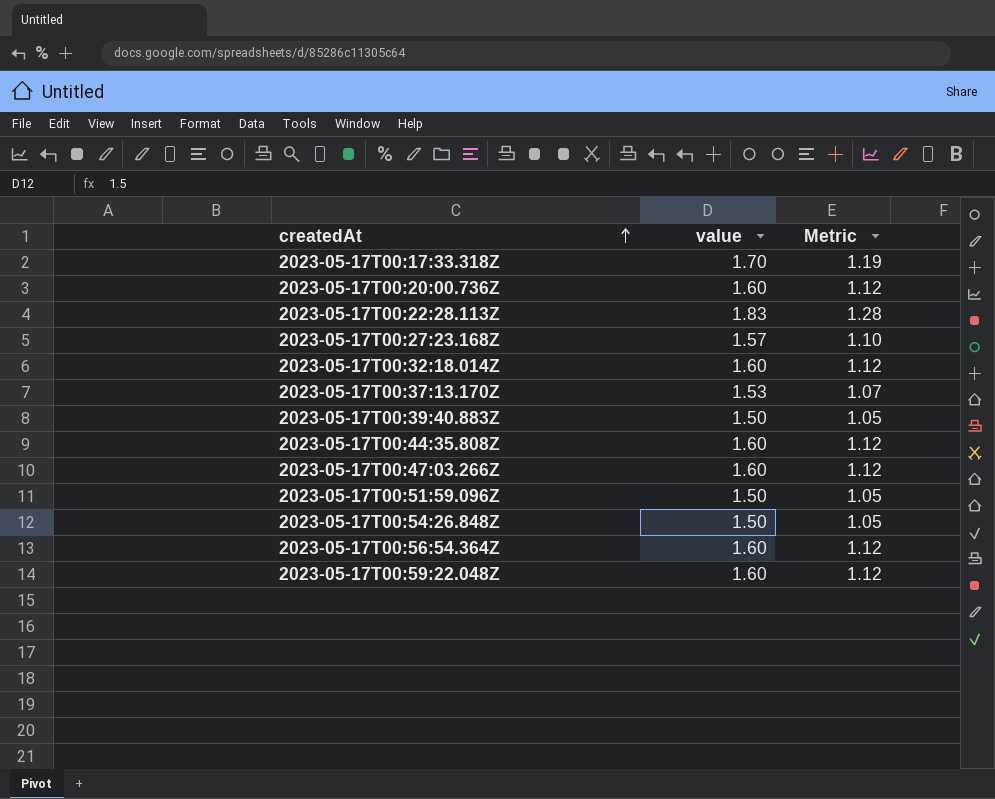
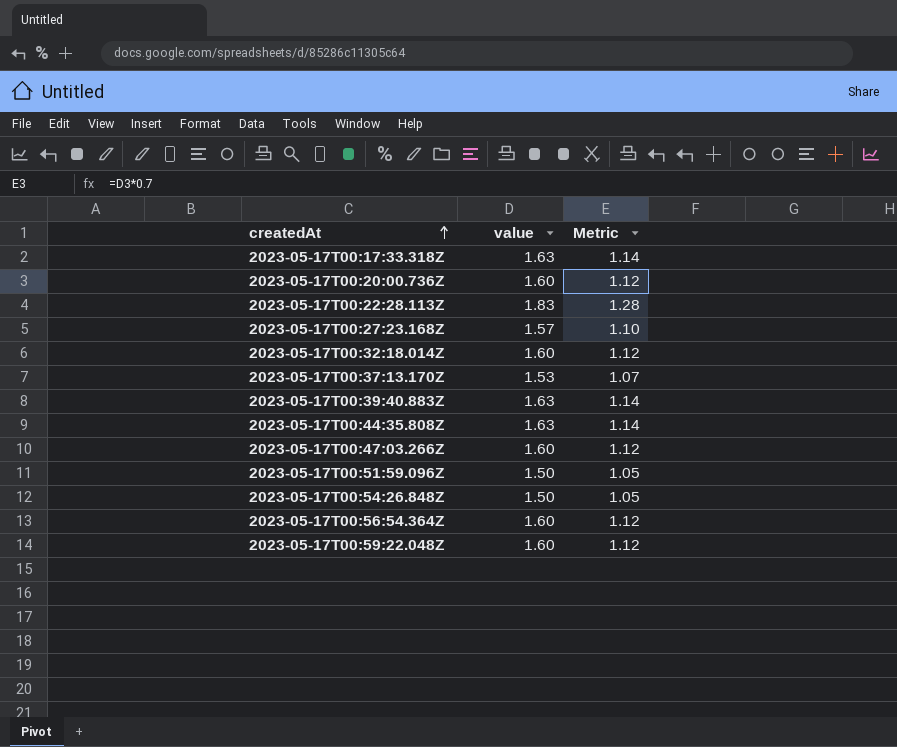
2023-05-17T00:17:33.318Z | value: 1.70 -> 1.63
2023-05-17T00:17:33.318Z | Metric: 1.19 -> 1.14
2023-05-17T00:39:40.883Z | value: 1.50 -> 1.63
2023-05-17T00:39:40.883Z | Metric: 1.05 -> 1.14
2023-05-17T00:44:35.808Z | value: 1.60 -> 1.63
2023-05-17T00:44:35.808Z | Metric: 1.12 -> 1.14

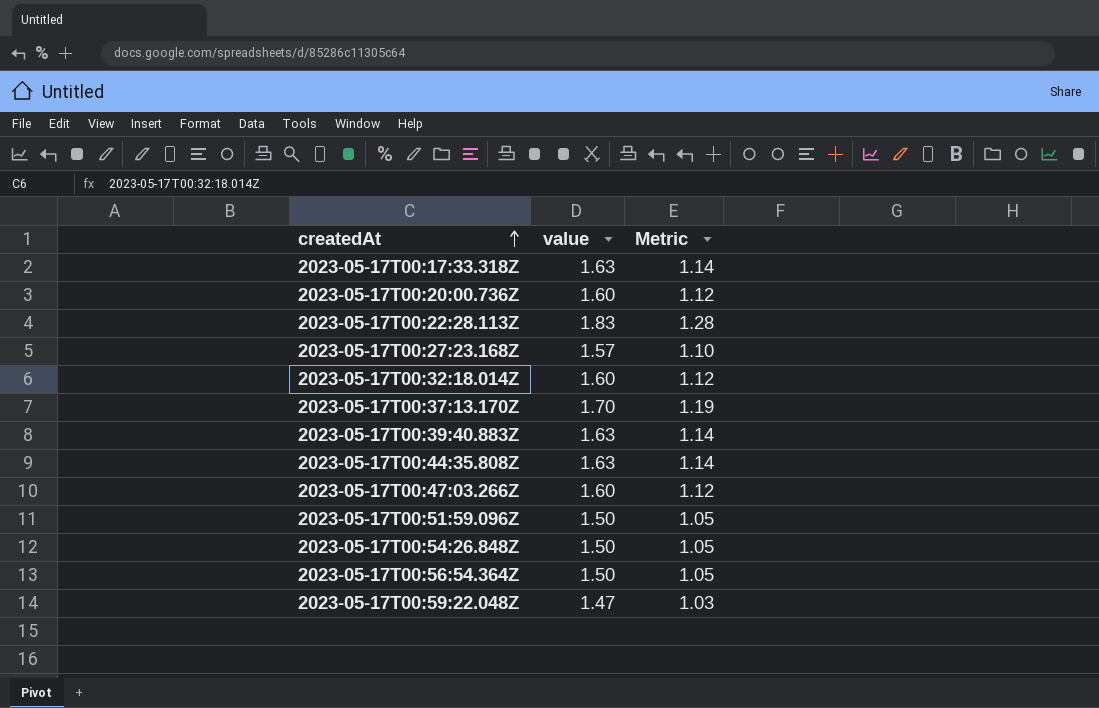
2023-05-17T00:37:13.170Z | value: 1.53 -> 1.70
2023-05-17T00:37:13.170Z | Metric: 1.07 -> 1.19
2023-05-17T00:56:54.364Z | value: 1.60 -> 1.50
2023-05-17T00:56:54.364Z | Metric: 1.12 -> 1.05
2023-05-17T00:59:22.048Z | value: 1.60 -> 1.47
2023-05-17T00:59:22.048Z | Metric: 1.12 -> 1.03

